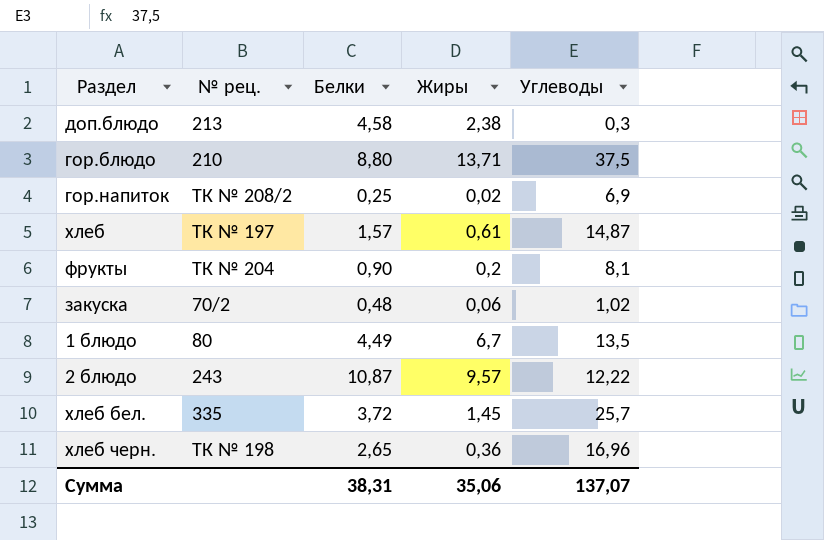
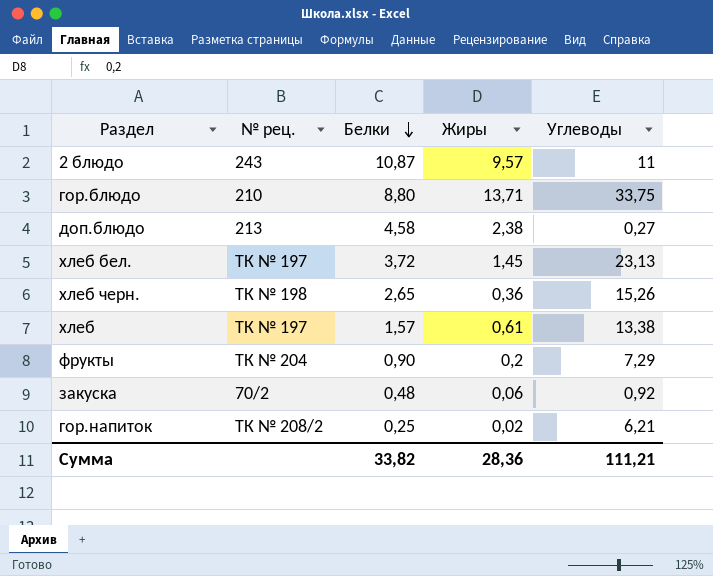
row order: none -> Белки descending
row 1 блюдо: 80 | 4,49 | 6,7 | 13,5 -> none
2 блюдо | Углеводы: 12,22 -> 11
гор.блюдо | Углеводы: 37,5 -> 33,75
доп.блюдо | Углеводы: 0,3 -> 0,27
хлеб бел. | № рец.: 335 -> ТК № 197
хлеб бел. | Углеводы: 25,7 -> 23,13
хлеб черн. | Углеводы: 16,96 -> 15,26
хлеб | Углеводы: 14,87 -> 13,38
фрукты | Углеводы: 8,1 -> 7,29
закуска | Углеводы: 1,02 -> 0,92
гор.напиток | Углеводы: 6,9 -> 6,21
Сумма | Белки: 38,31 -> 33,82
Сумма | Жиры: 35,06 -> 28,36
Сумма | Углеводы: 137,07 -> 111,21

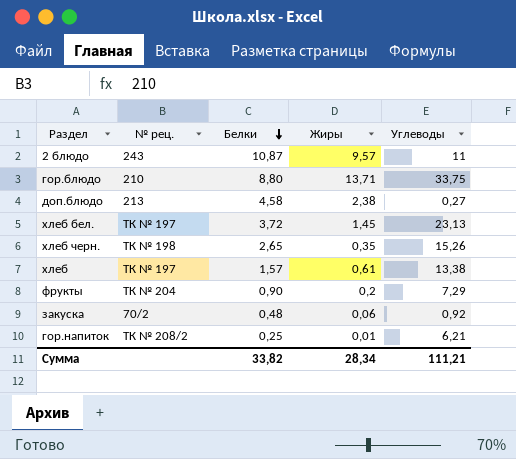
хлеб черн. | Жиры: 0,36 -> 0,35
гор.напиток | Жиры: 0,02 -> 0,01
Сумма | Жиры: 28,36 -> 28,34

